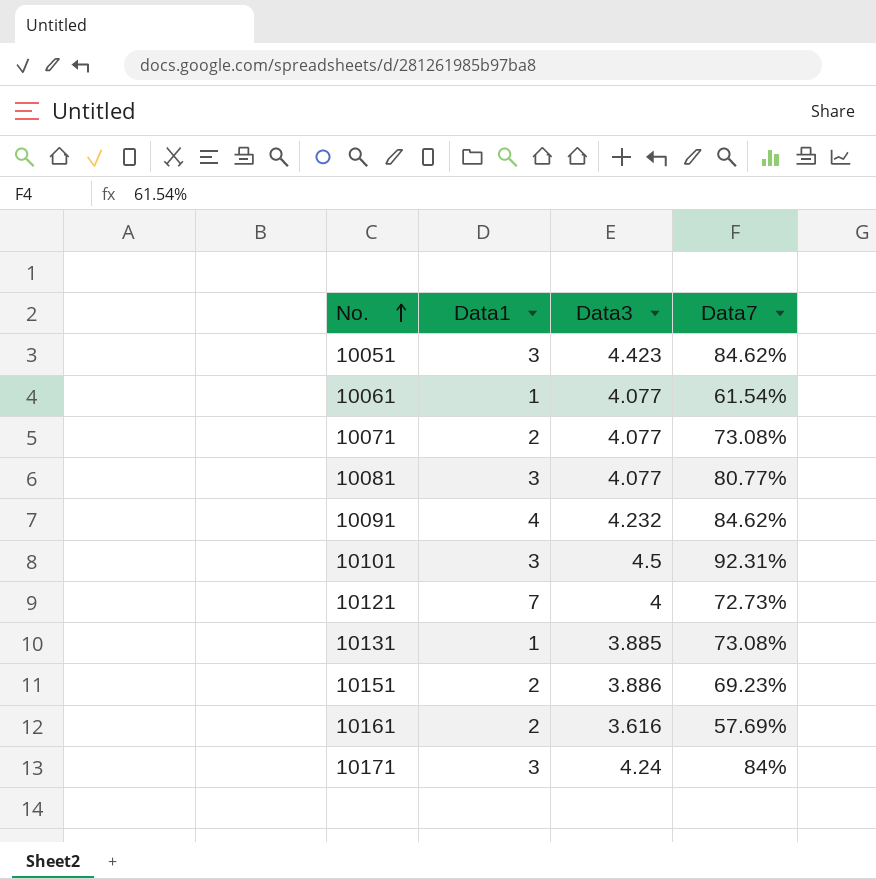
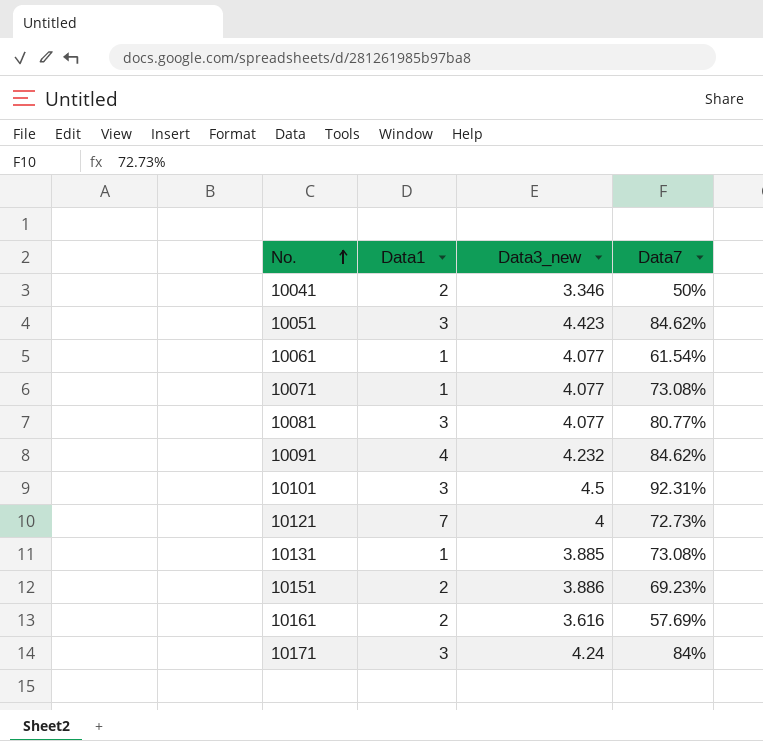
column name: Data3 -> Data3_new
row 10041: none -> 2 | 3.346 | 50%
10071 | Data1: 2 -> 1

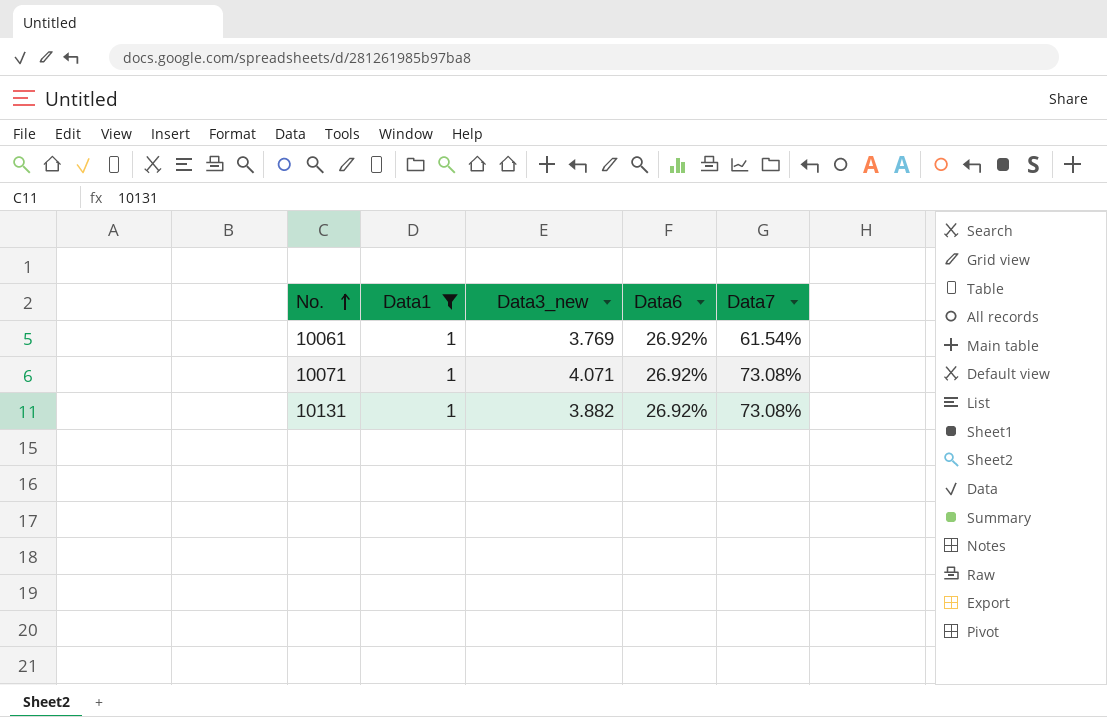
filter: none -> Data1 = 1
column Data6 | position: none -> 4
10061 | Data3_new: 4.077 -> 3.769
10071 | Data3_new: 4.077 -> 4.071
10131 | Data3_new: 3.885 -> 3.882

